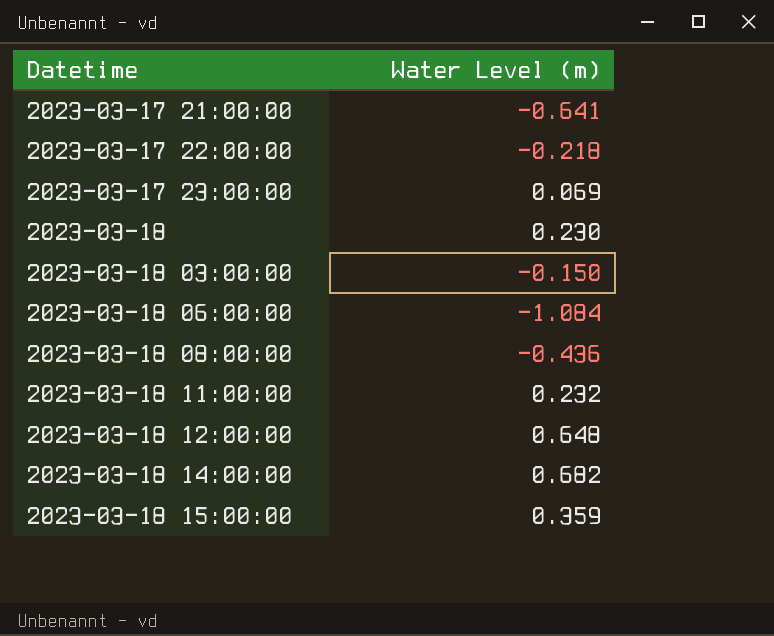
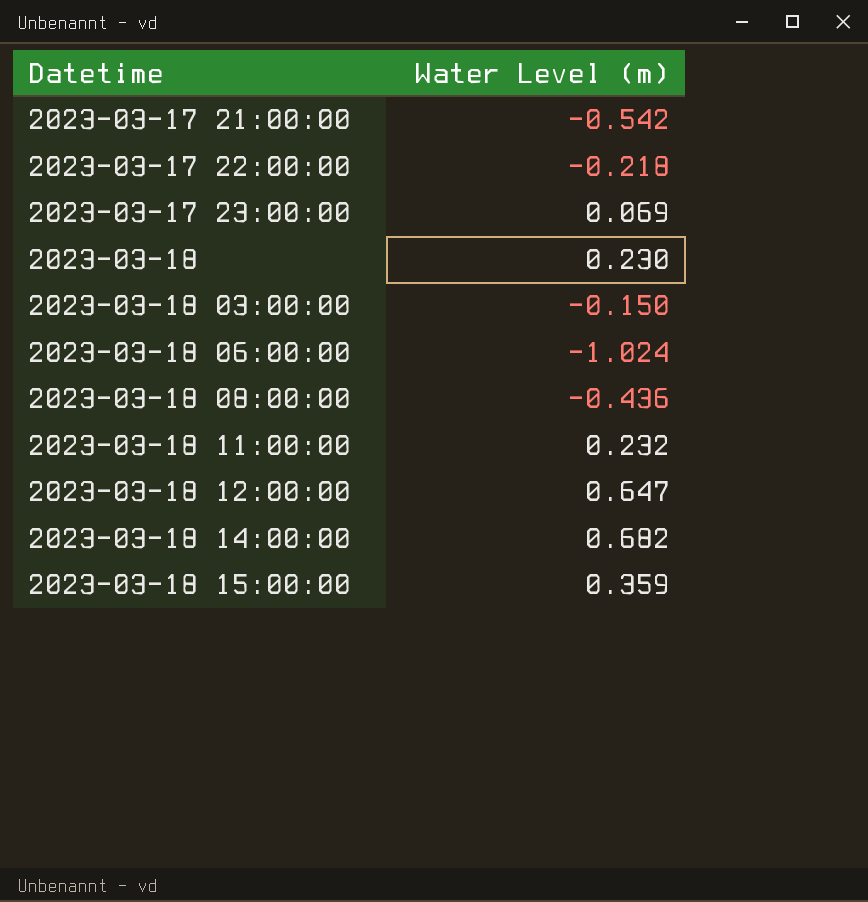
2023-03-17 21:00:00 | Water Level (m): -0.641 -> -0.542
2023-03-18 06:00:00 | Water Level (m): -1.084 -> -1.024
2023-03-18 12:00:00 | Water Level (m): 0.648 -> 0.647

